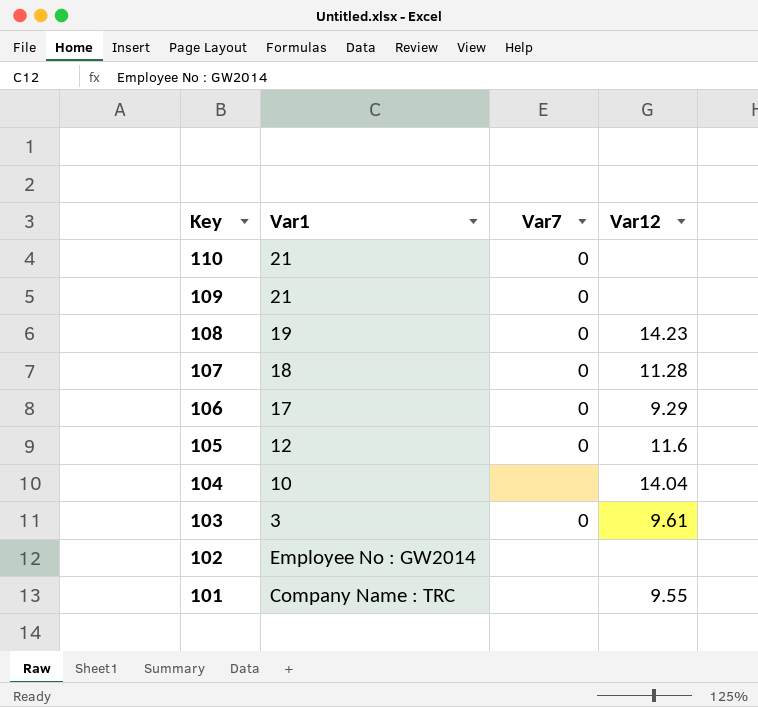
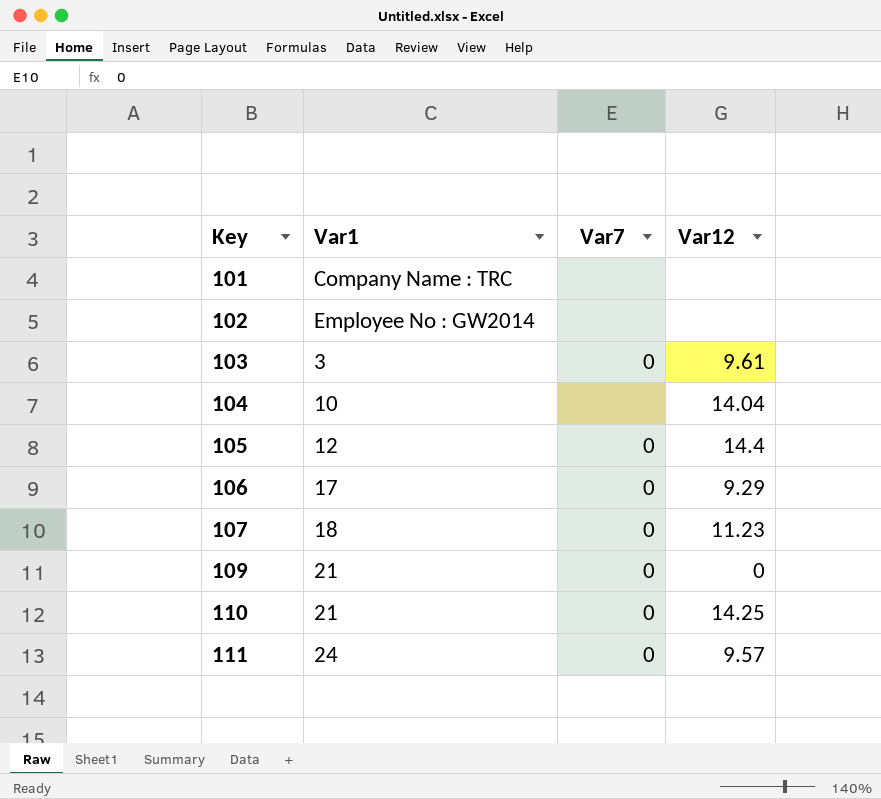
row order: Key descending -> Key ascending
row 108: 19 | 0 | 14.23 -> none
101 | Var12: 9.55 -> none
105 | Var12: 11.6 -> 14.4
107 | Var12: 11.28 -> 11.23
109 | Var12: none -> 0
110 | Var12: none -> 14.25
row 111: none -> 24 | 0 | 9.57

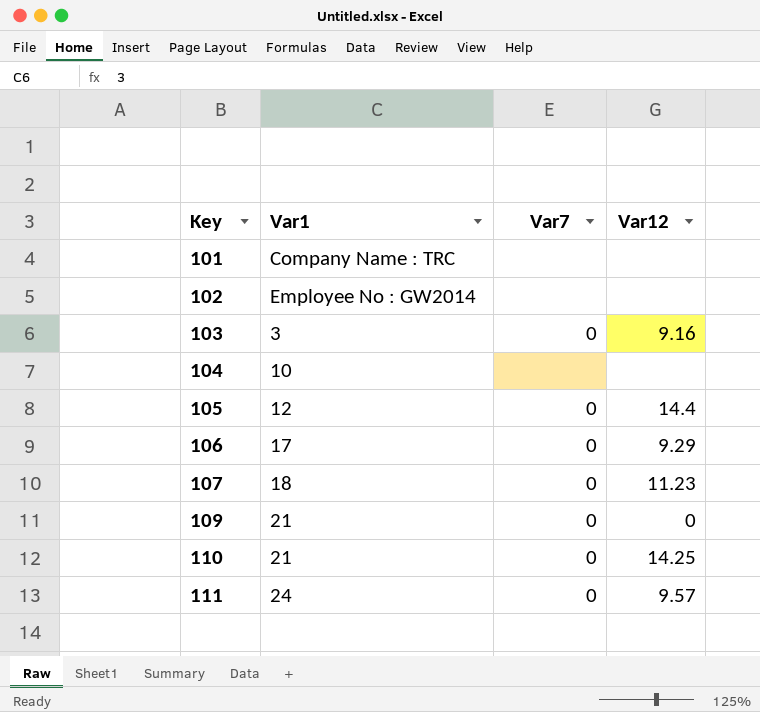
103 | Var12: 9.61 -> 9.16
104 | Var12: 14.04 -> none

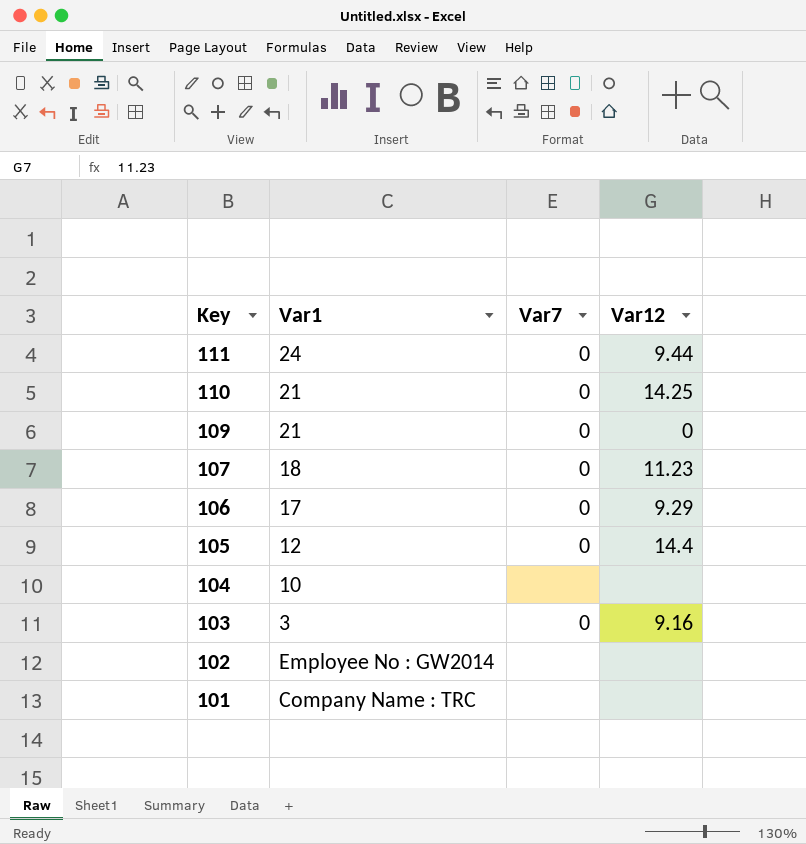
row order: Key ascending -> Key descending
111 | Var12: 9.57 -> 9.44

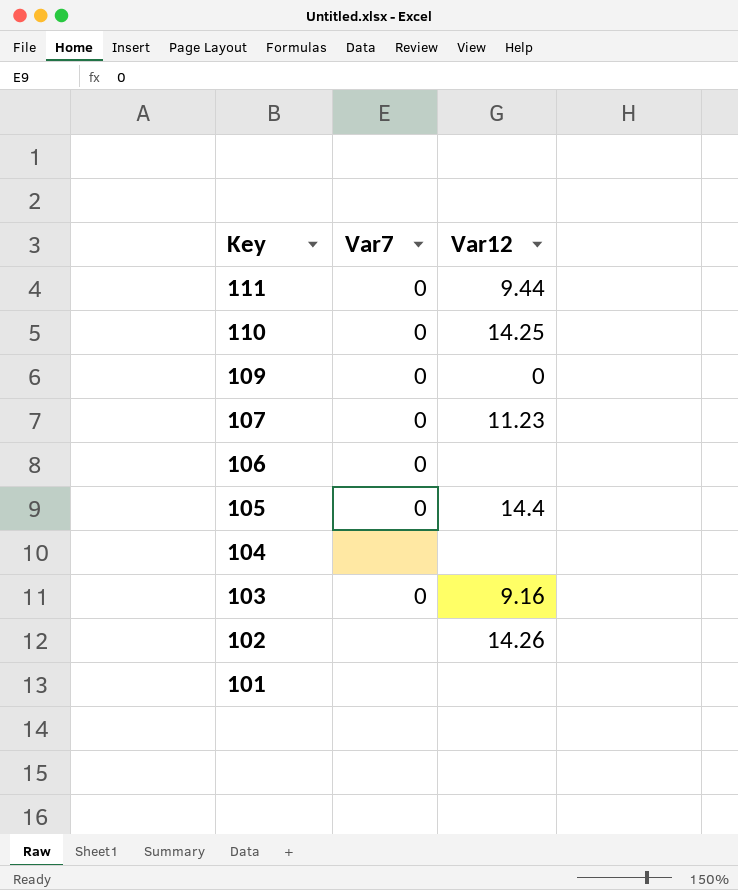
column Var1 | position: 2 -> none
106 | Var12: 9.29 -> none
102 | Var12: none -> 14.26

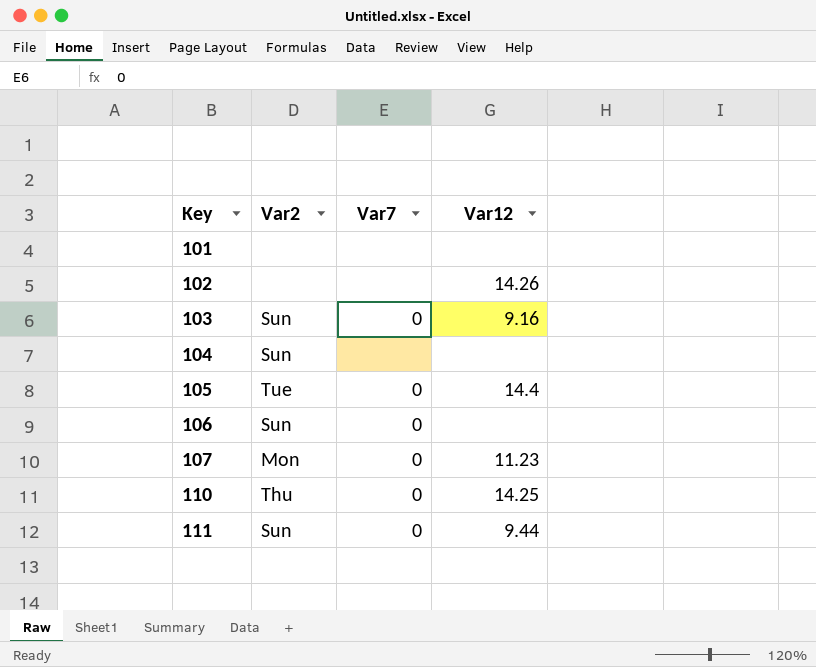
row order: Key descending -> Key ascending
column Var2 | position: none -> 2
row 109: 0 | 0 -> none

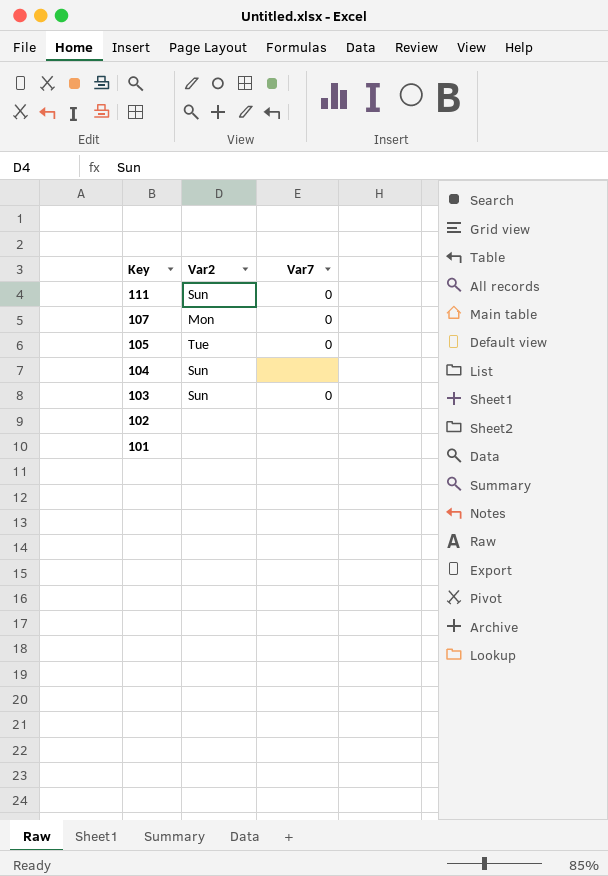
row order: Key ascending -> Key descending
column Var12 | position: 4 -> none
row 106: Sun | 0 | none -> none
row 110: Thu | 0 | 14.25 -> none

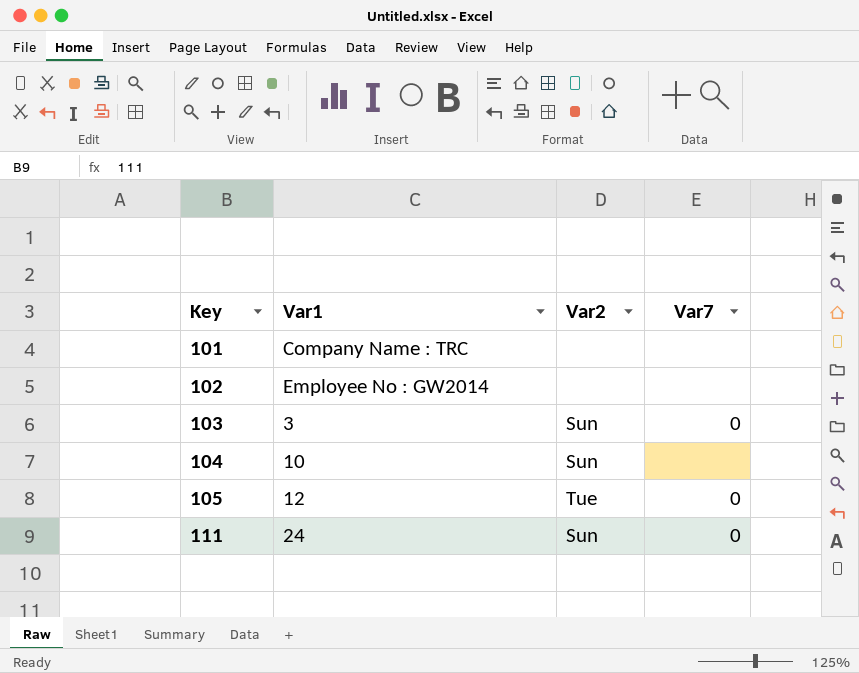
row order: Key descending -> Key ascending
column Var1 | position: none -> 2
row 107: Mon | 0 -> none

